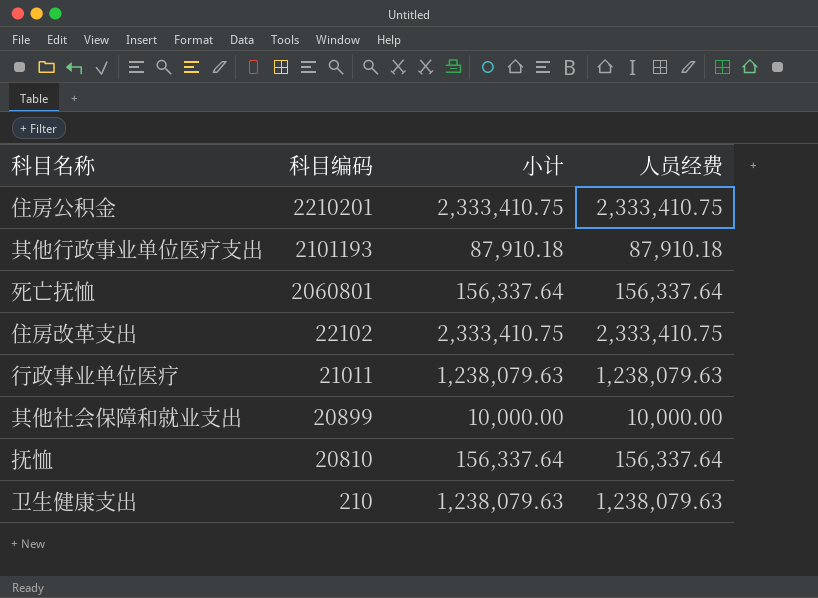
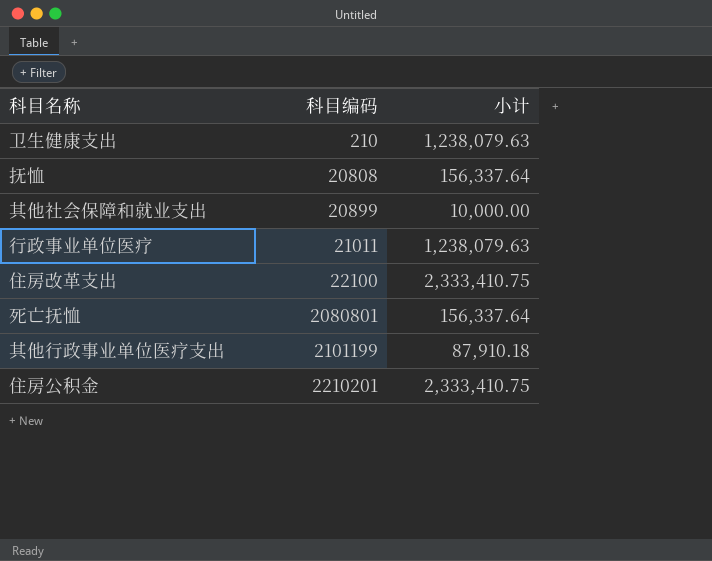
row order: 科目编码 descending -> 科目编码 ascending
column 人员经费 | position: 4 -> none
抚恤 | 科目编码: 20810 -> 20808
住房改革支出 | 科目编码: 22102 -> 22100
死亡抚恤 | 科目编码: 2060801 -> 2080801
其他行政事业单位医疗支出 | 科目编码: 2101193 -> 2101199

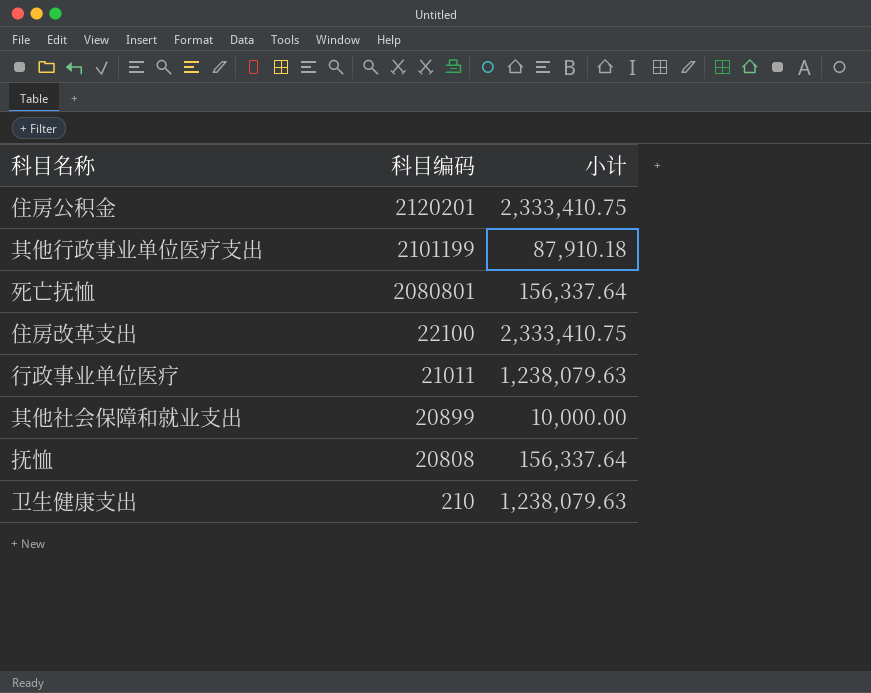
row order: 科目编码 ascending -> 科目编码 descending
住房公积金 | 科目编码: 2210201 -> 2120201

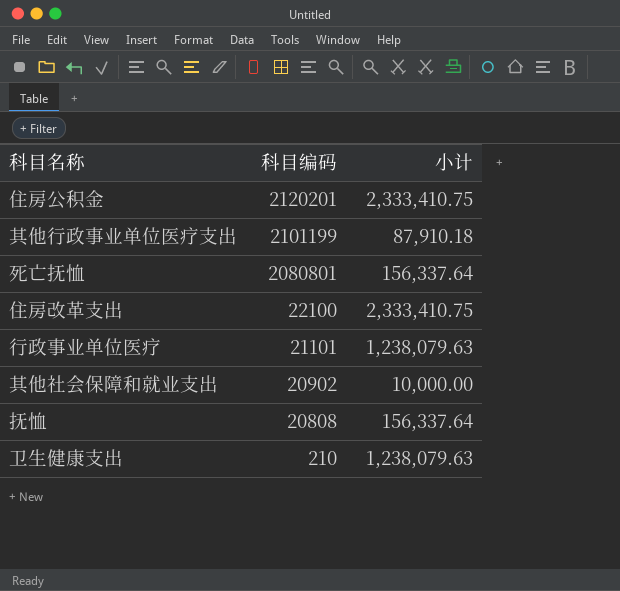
行政事业单位医疗 | 科目编码: 21011 -> 21101
其他社会保障和就业支出 | 科目编码: 20899 -> 20902

